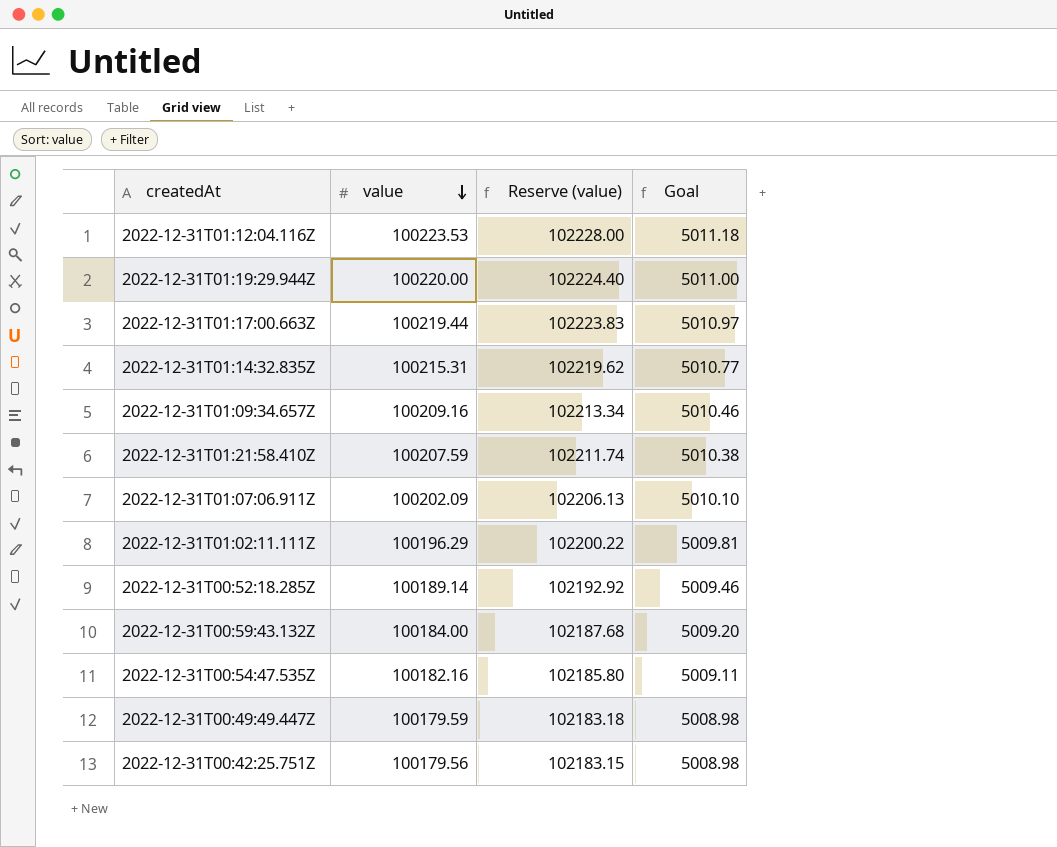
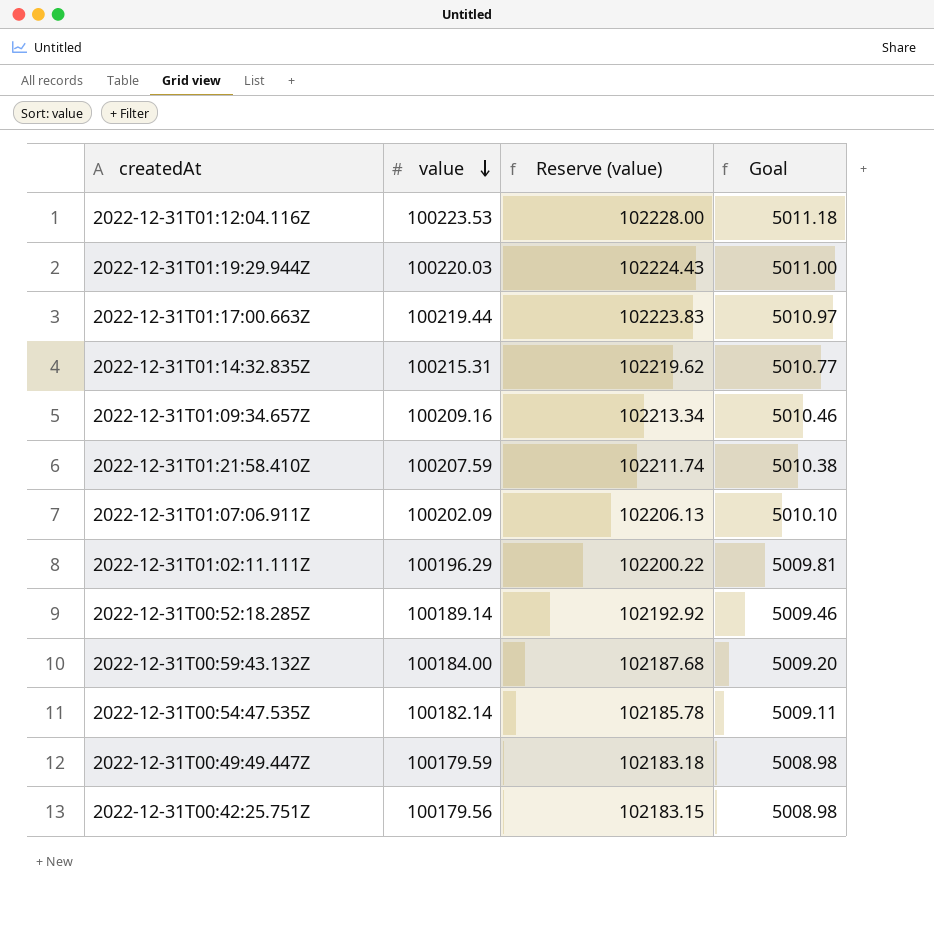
2022-12-31T01:19:29.944Z | value: 100220.00 -> 100220.03
2022-12-31T01:19:29.944Z | Reserve (value): 102224.40 -> 102224.43
2022-12-31T00:54:47.535Z | value: 100182.16 -> 100182.14
2022-12-31T00:54:47.535Z | Reserve (value): 102185.80 -> 102185.78

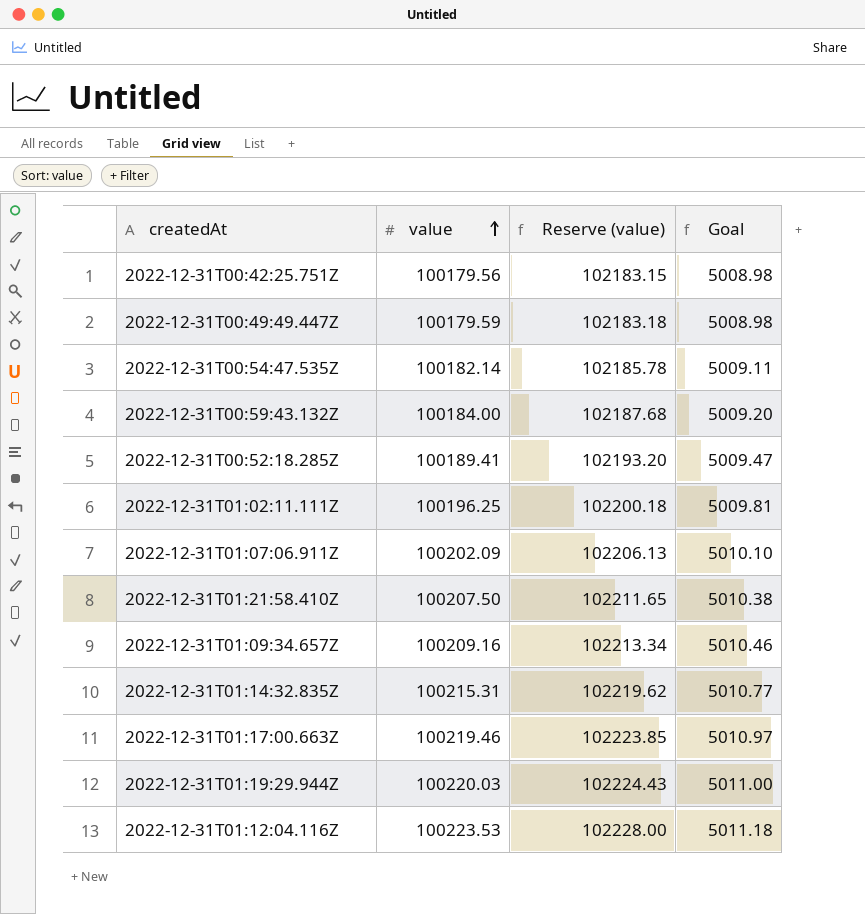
row order: value descending -> value ascending
2022-12-31T00:52:18.285Z | value: 100189.14 -> 100189.41
2022-12-31T00:52:18.285Z | Reserve (value): 102192.92 -> 102193.20
2022-12-31T00:52:18.285Z | Goal: 5009.46 -> 5009.47
2022-12-31T01:02:11.111Z | value: 100196.29 -> 100196.25
2022-12-31T01:02:11.111Z | Reserve (value): 102200.22 -> 102200.18
2022-12-31T01:21:58.410Z | value: 100207.59 -> 100207.50
2022-12-31T01:21:58.410Z | Reserve (value): 102211.74 -> 102211.65
2022-12-31T01:17:00.663Z | value: 100219.44 -> 100219.46
2022-12-31T01:17:00.663Z | Reserve (value): 102223.83 -> 102223.85

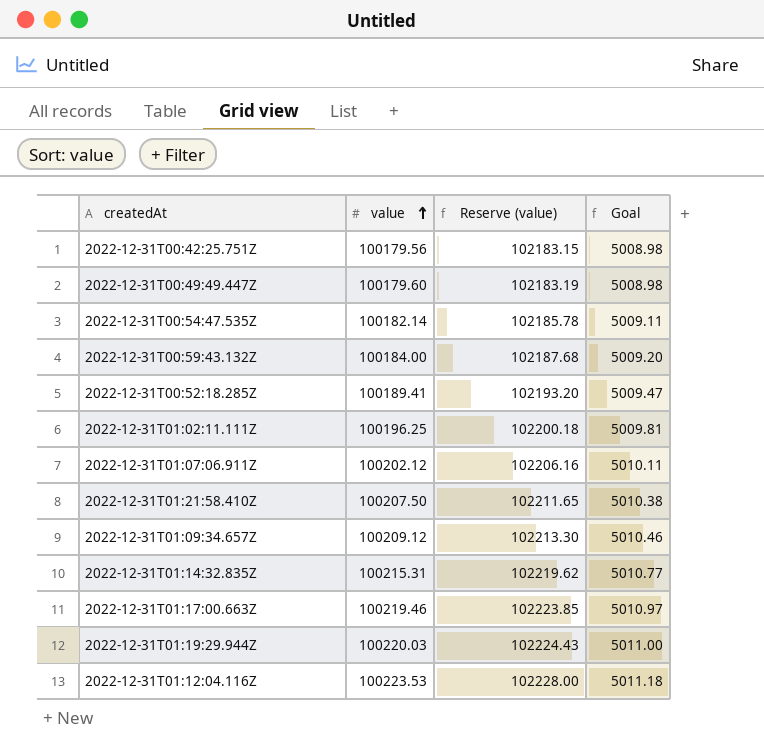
2022-12-31T00:49:49.447Z | value: 100179.59 -> 100179.60
2022-12-31T00:49:49.447Z | Reserve (value): 102183.18 -> 102183.19
2022-12-31T01:07:06.911Z | value: 100202.09 -> 100202.12
2022-12-31T01:07:06.911Z | Reserve (value): 102206.13 -> 102206.16
2022-12-31T01:07:06.911Z | Goal: 5010.10 -> 5010.11
2022-12-31T01:09:34.657Z | value: 100209.16 -> 100209.12
2022-12-31T01:09:34.657Z | Reserve (value): 102213.34 -> 102213.30

